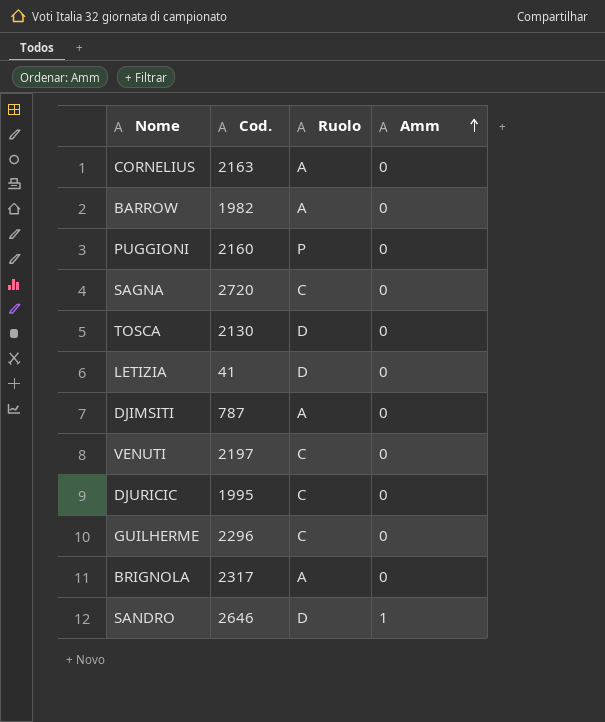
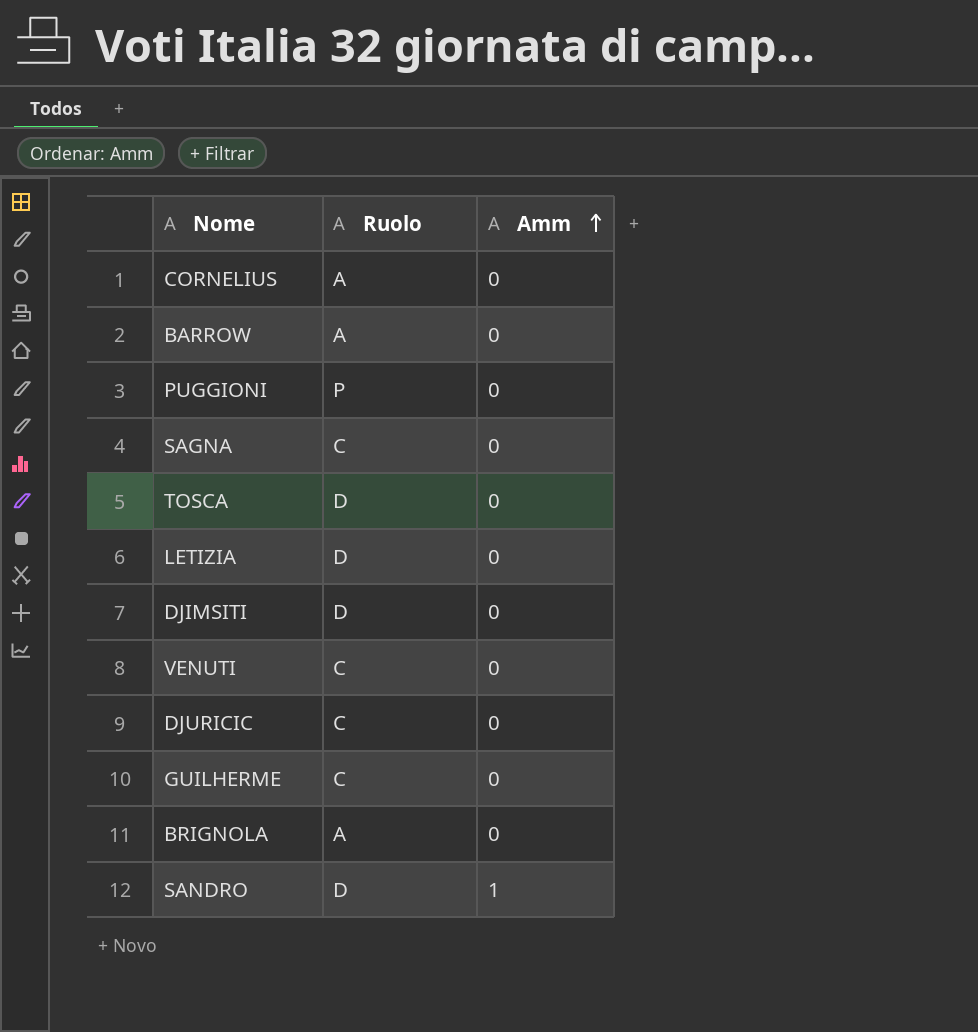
column Cod. | position: 2 -> none
DJIMSITI | Ruolo: A -> D

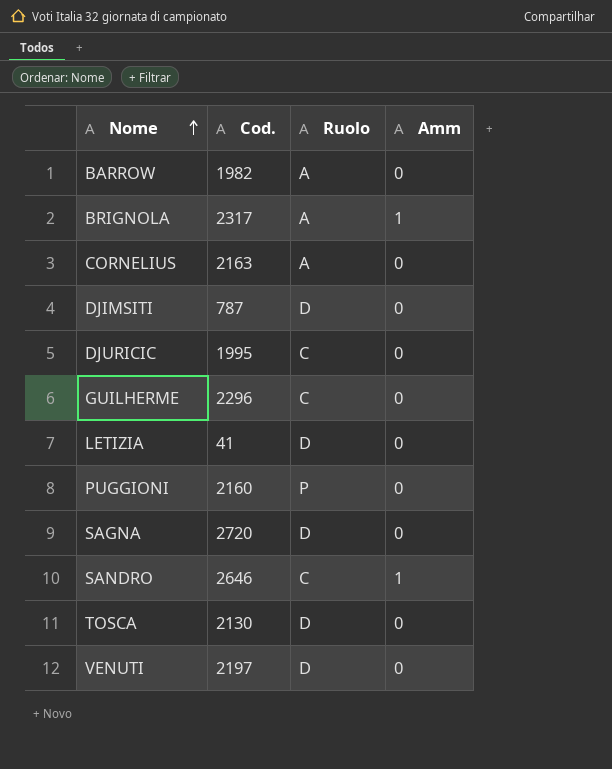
row order: Amm ascending -> Nome ascending
column Cod. | position: none -> 2
BRIGNOLA | Amm: 0 -> 1
SAGNA | Ruolo: C -> D
SANDRO | Ruolo: D -> C
VENUTI | Ruolo: C -> D

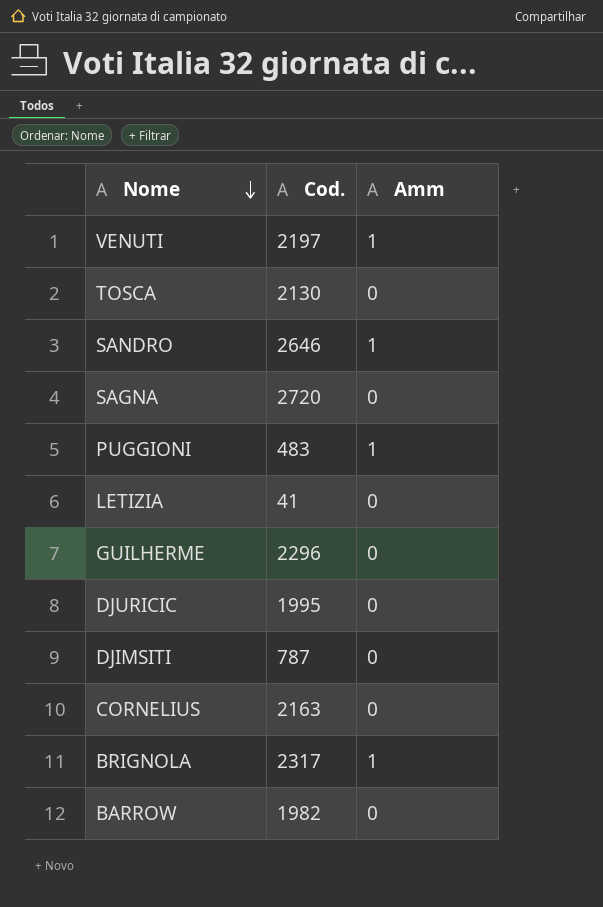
row order: Nome ascending -> Nome descending
column Ruolo | position: 3 -> none
VENUTI | Amm: 0 -> 1
PUGGIONI | Cod.: 2160 -> 483
PUGGIONI | Amm: 0 -> 1

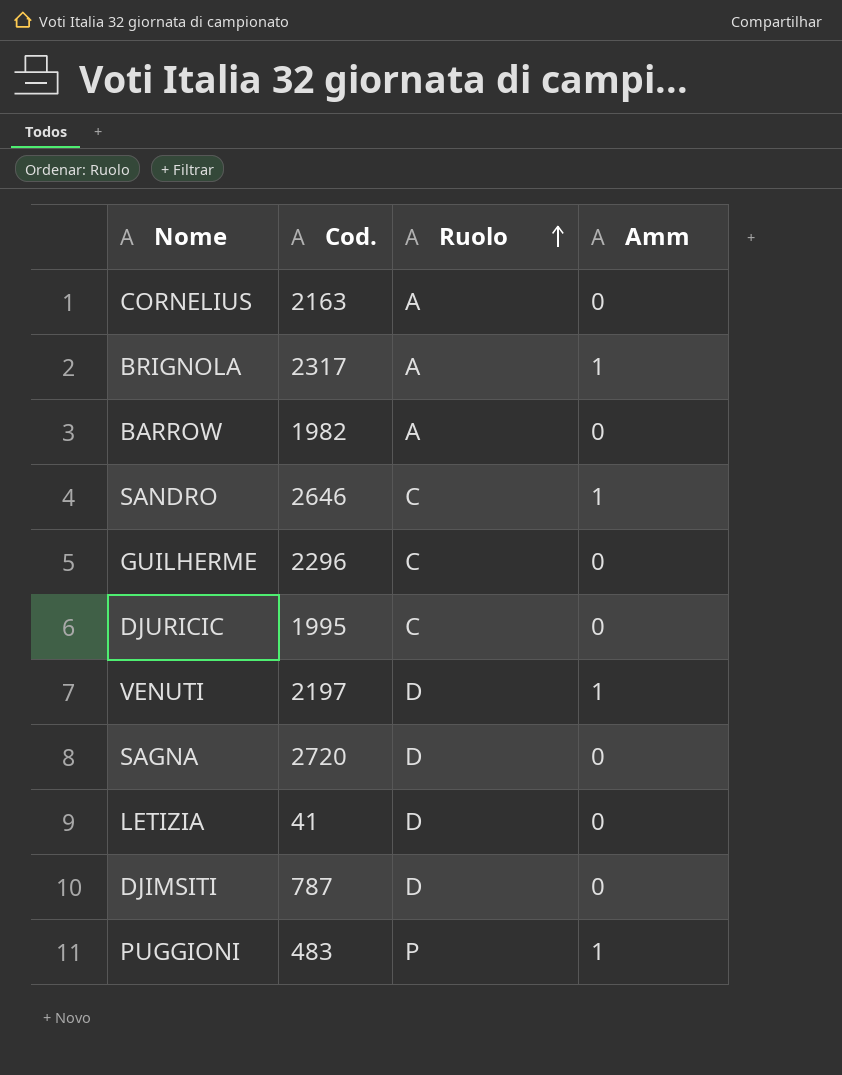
row order: Nome descending -> Ruolo ascending
column Ruolo | position: none -> 3
row TOSCA: 2130 | 0 -> none

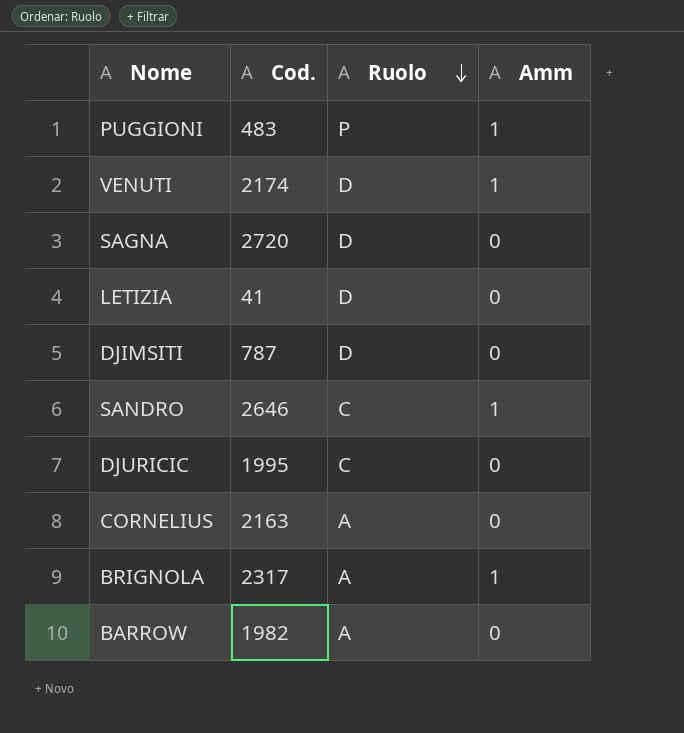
row order: Ruolo ascending -> Ruolo descending
row GUILHERME: 2296 | C | 0 -> none
VENUTI | Cod.: 2197 -> 2174

